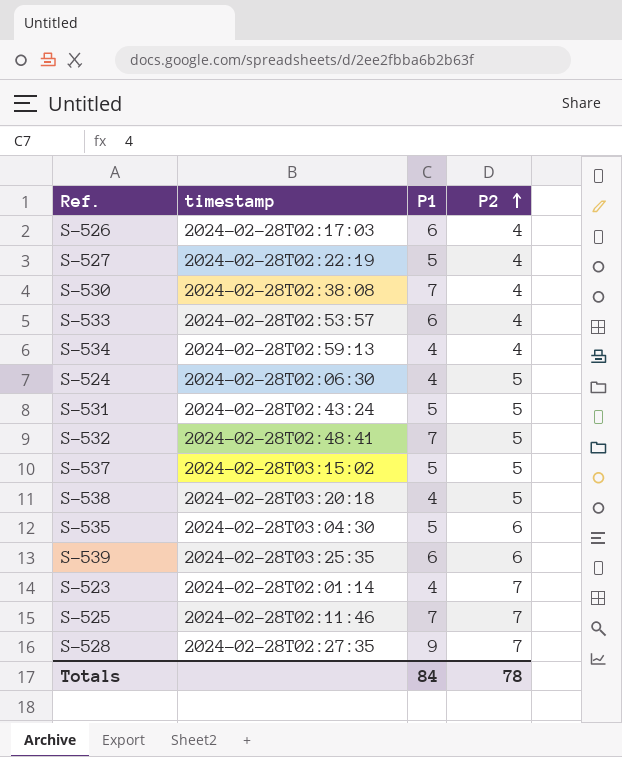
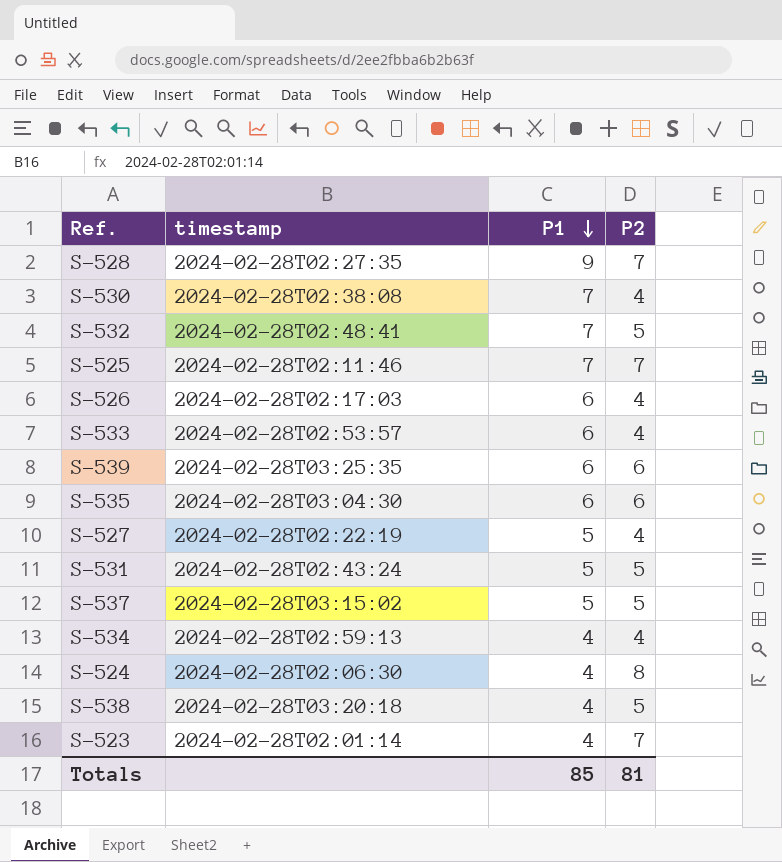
row order: P2 ascending -> P1 descending
S-535 | P1: 5 -> 6
S-524 | P2: 5 -> 8
Totals | P1: 84 -> 85
Totals | P2: 78 -> 81

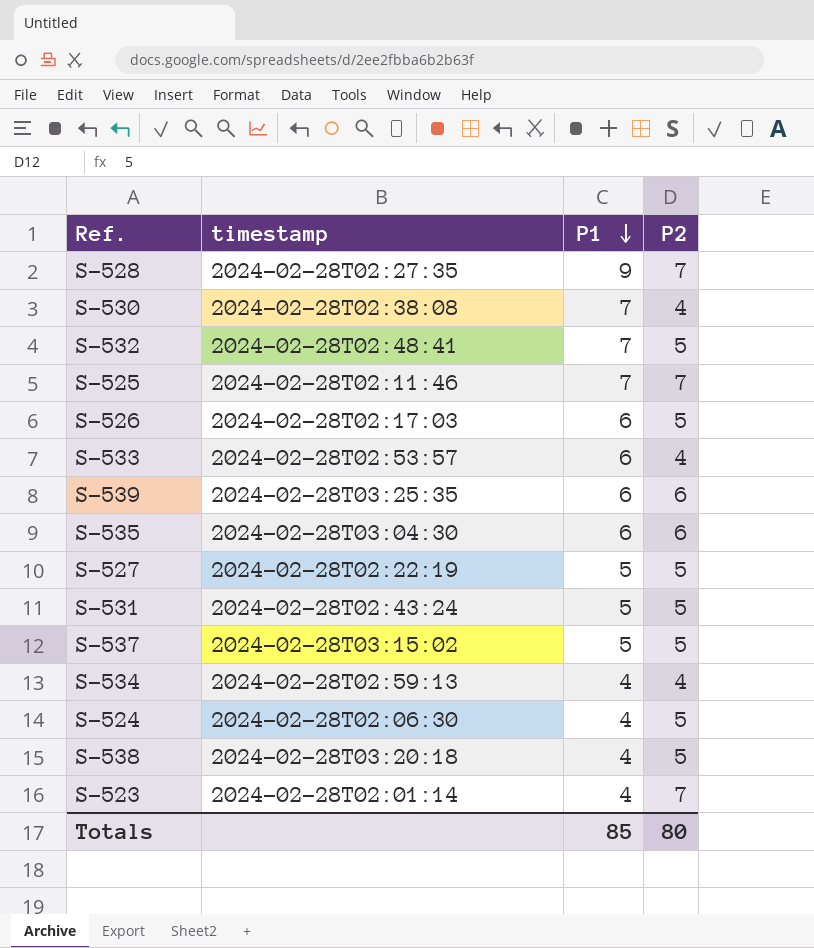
S-526 | P2: 4 -> 5
S-527 | P2: 4 -> 5
S-524 | P2: 8 -> 5
Totals | P2: 81 -> 80

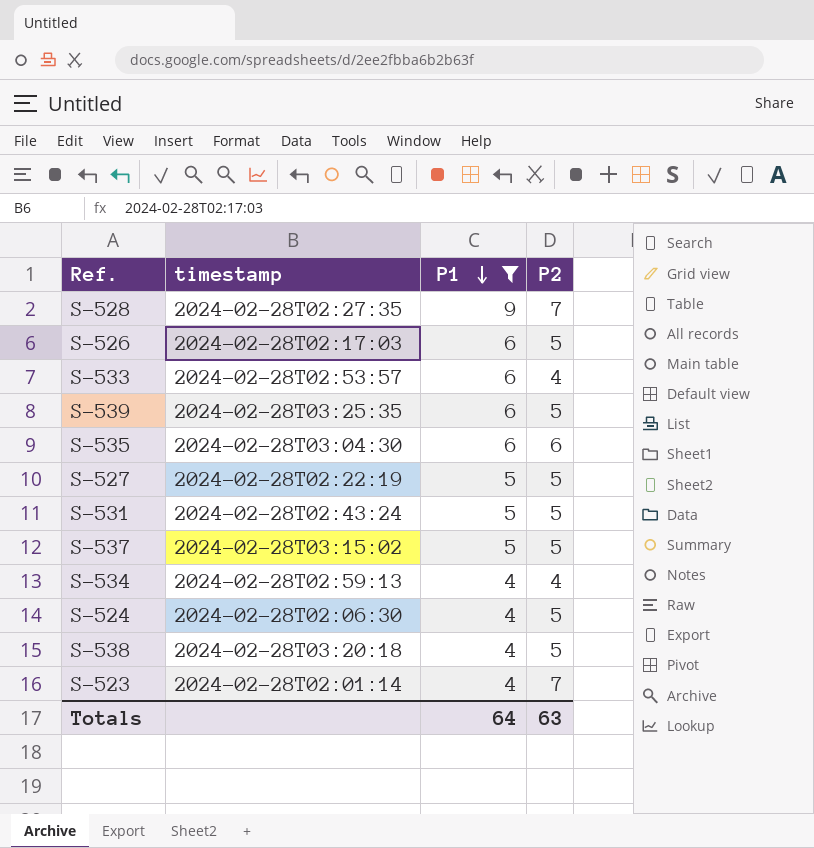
filter: none -> P1 != 7
S-539 | P2: 6 -> 5
Totals | P1: 85 -> 64
Totals | P2: 80 -> 63

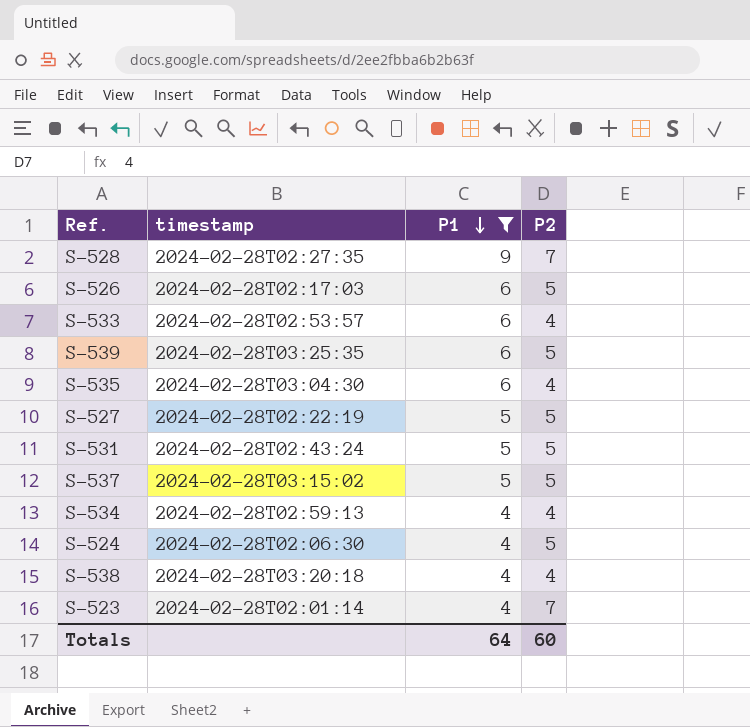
S-535 | P2: 6 -> 4
S-538 | P2: 5 -> 4
Totals | P2: 63 -> 60

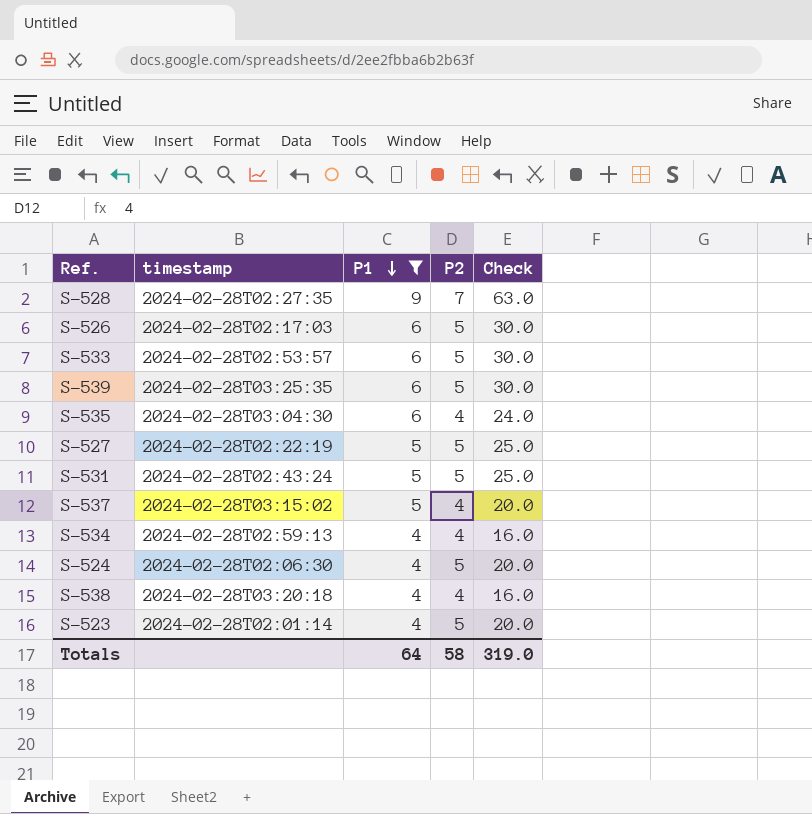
column Check | formula: none -> [P1] * [P2]
S-533 | P2: 4 -> 5
S-537 | P2: 5 -> 4
S-523 | P2: 7 -> 5
Totals | P2: 60 -> 58

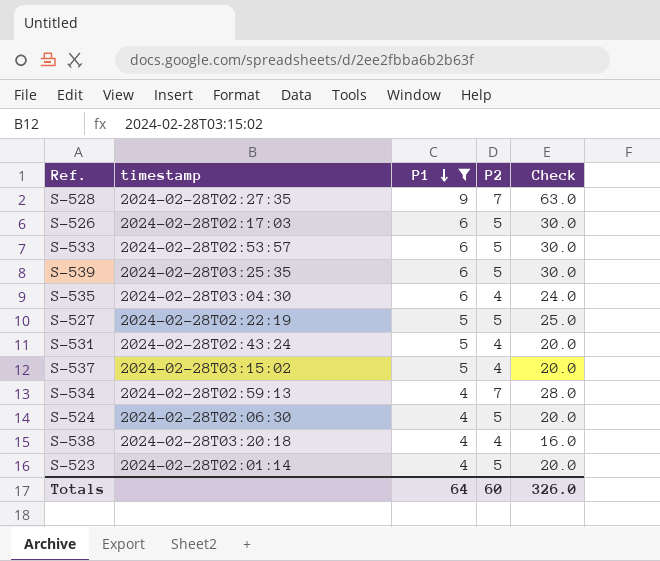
S-531 | P2: 5 -> 4
S-531 | Check: 25.0 -> 20.0
S-534 | P2: 4 -> 7
S-534 | Check: 16.0 -> 28.0
Totals | P2: 58 -> 60
Totals | Check: 319.0 -> 326.0

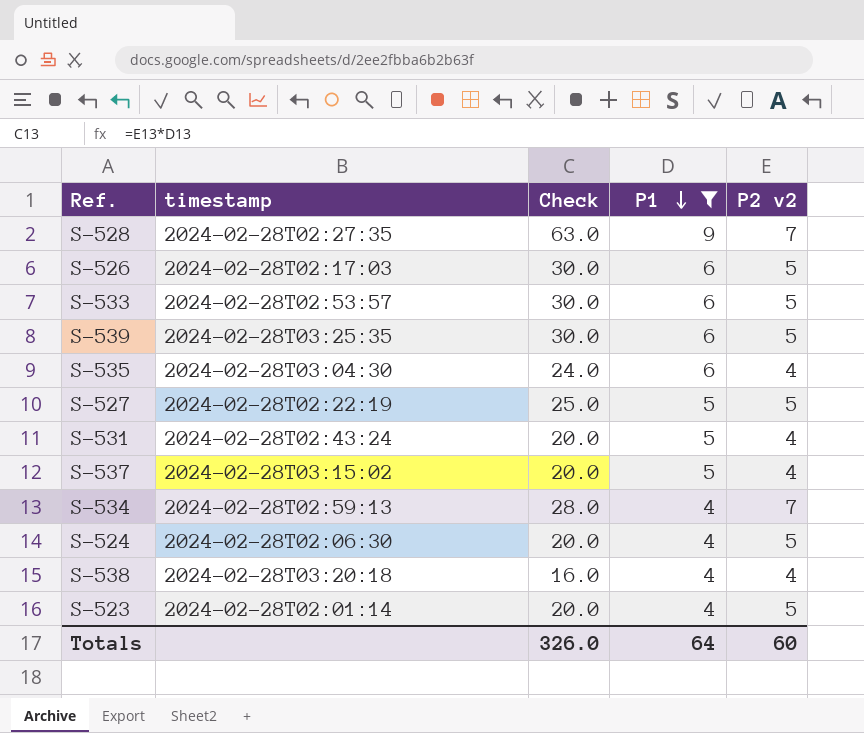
column Check | position: 5 -> 3
column name: P2 -> P2 v2

